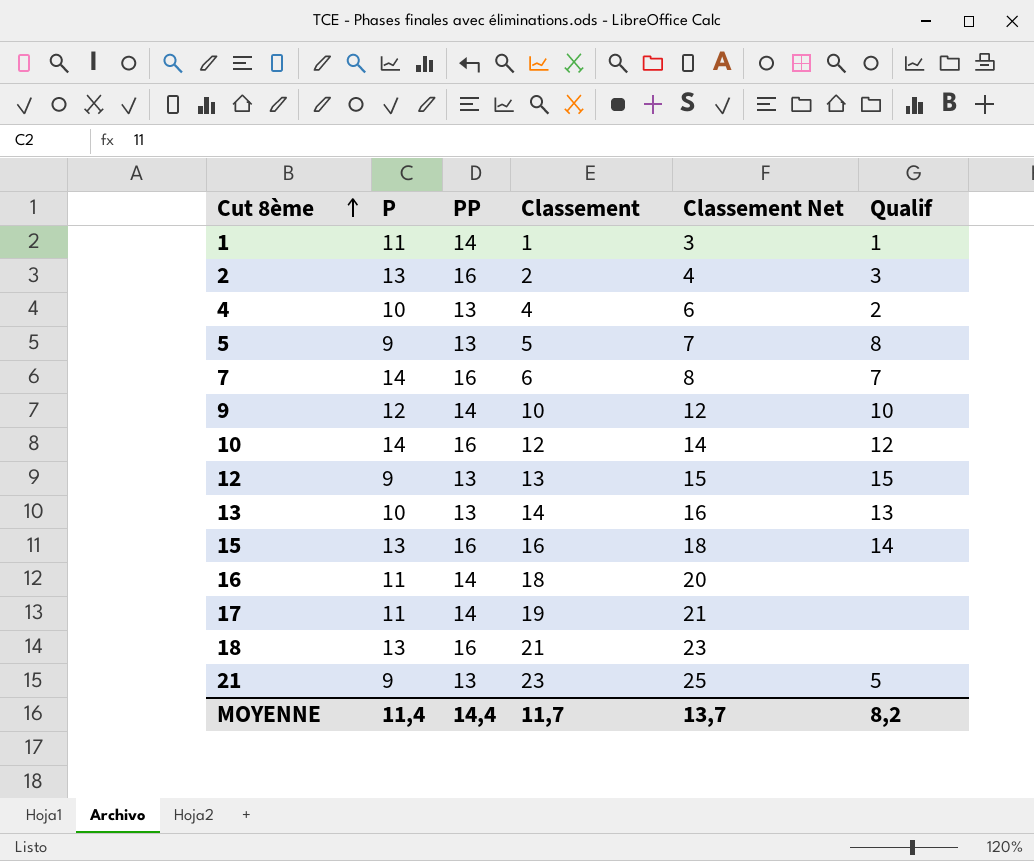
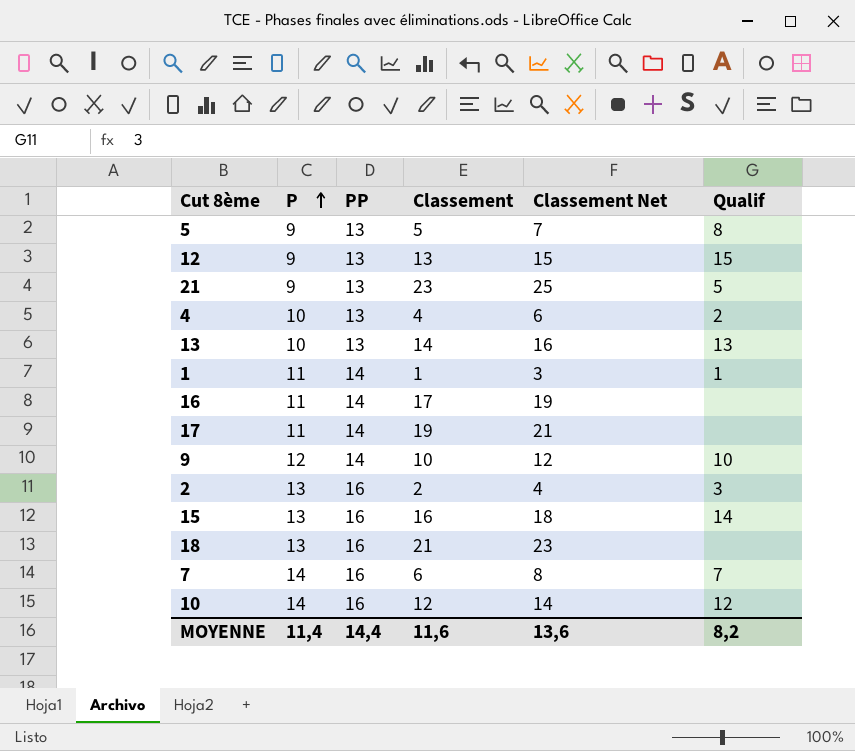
row order: Cut 8ème ascending -> P ascending
16 | Classement: 18 -> 17
16 | Classement Net: 20 -> 19
MOYENNE | Classement: 11,7 -> 11,6
MOYENNE | Classement Net: 13,7 -> 13,6

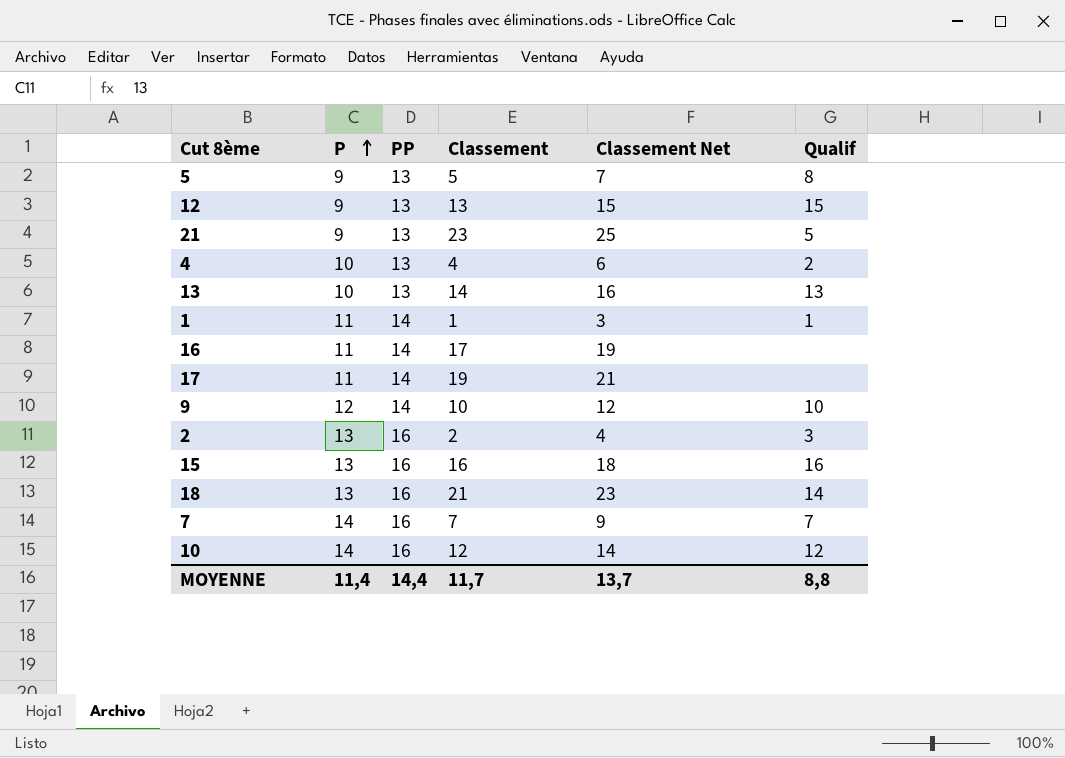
15 | Qualif: 14 -> 16
18 | Qualif: none -> 14
7 | Classement: 6 -> 7
7 | Classement Net: 8 -> 9
MOYENNE | Classement: 11,6 -> 11,7
MOYENNE | Classement Net: 13,6 -> 13,7
MOYENNE | Qualif: 8,2 -> 8,8

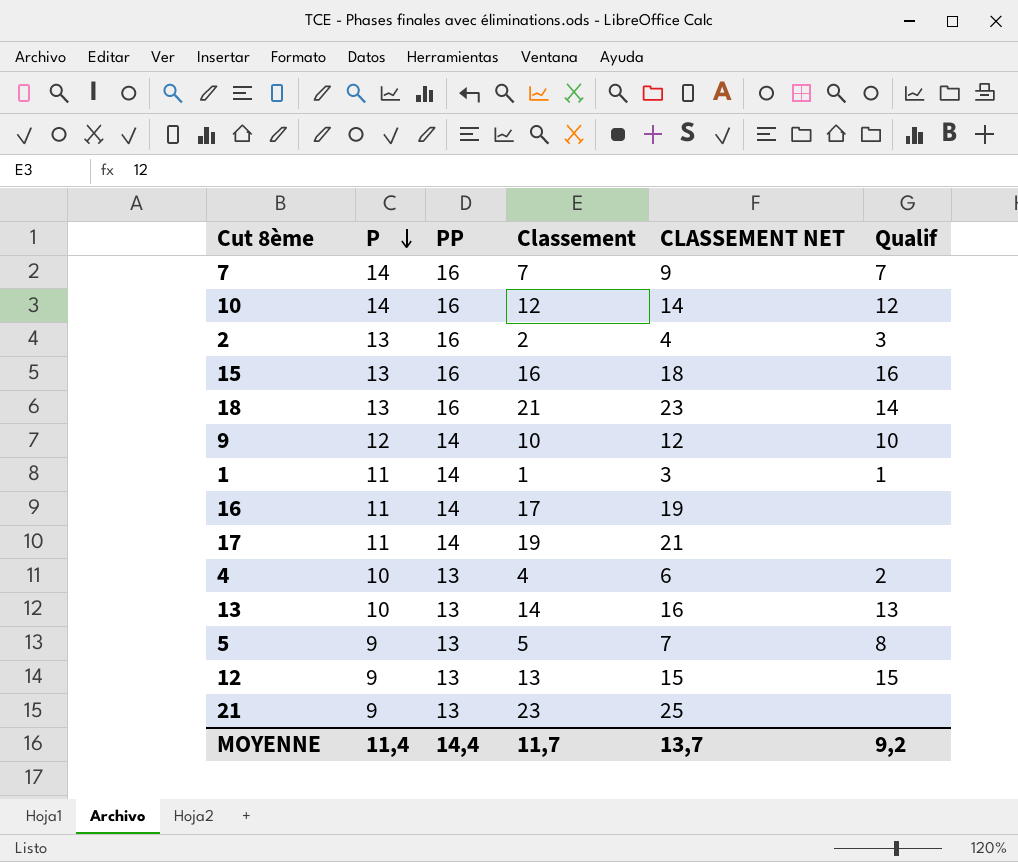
row order: P ascending -> P descending
column name: Classement Net -> CLASSEMENT NET
21 | Qualif: 5 -> none
MOYENNE | Qualif: 8,8 -> 9,2

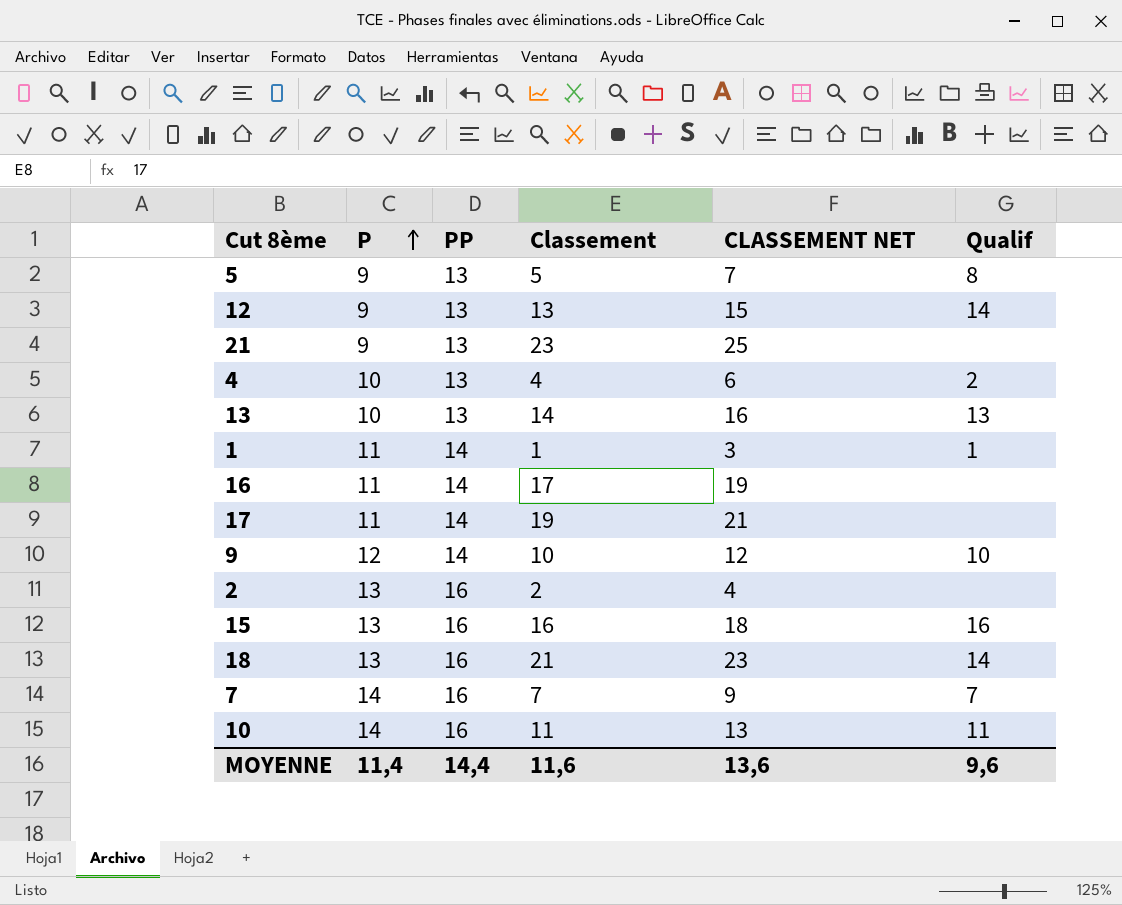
row order: P descending -> P ascending
12 | Qualif: 15 -> 14
2 | Qualif: 3 -> none
10 | Classement: 12 -> 11
10 | CLASSEMENT NET: 14 -> 13
10 | Qualif: 12 -> 11
MOYENNE | Classement: 11,7 -> 11,6
MOYENNE | CLASSEMENT NET: 13,7 -> 13,6
MOYENNE | Qualif: 9,2 -> 9,6

